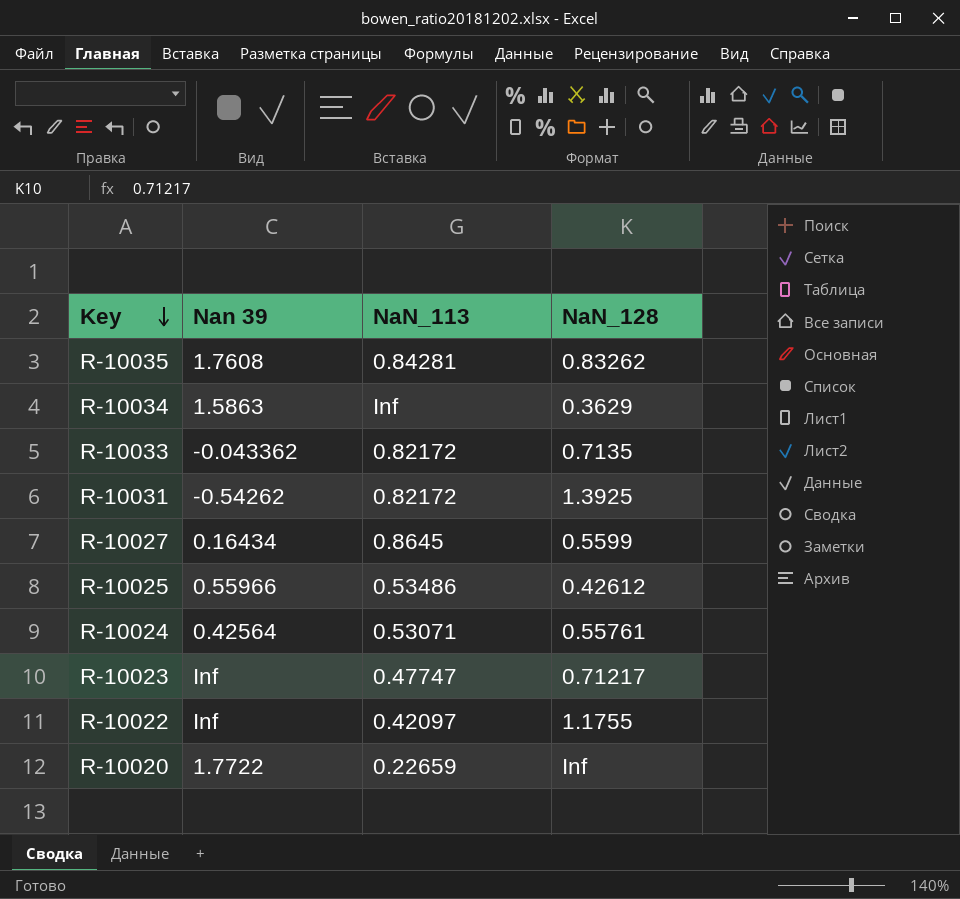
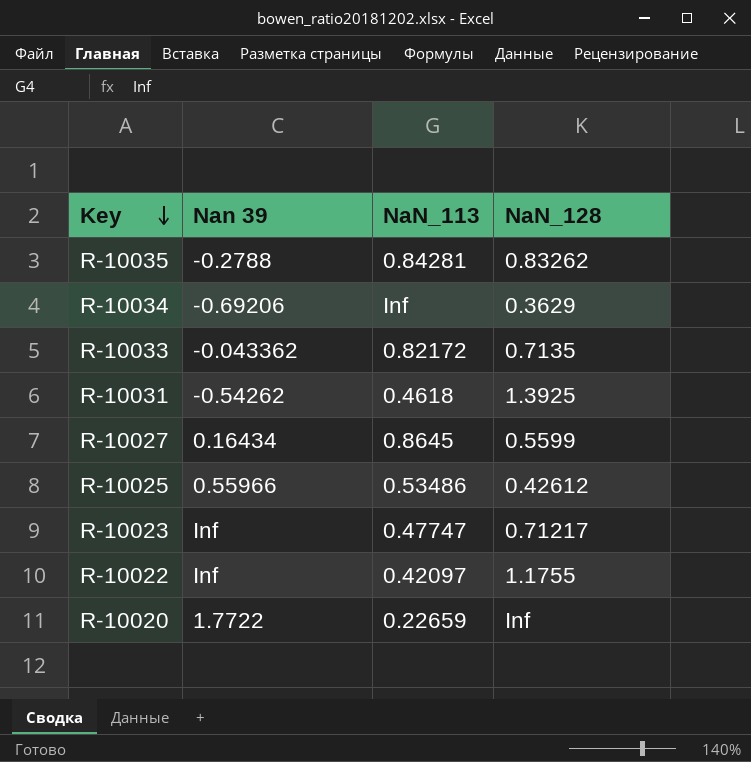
row R-10024: 0.42564 | 0.53071 | 0.55761 -> none
R-10035 | Nan 39: 1.7608 -> -0.2788
R-10034 | Nan 39: 1.5863 -> -0.69206
R-10031 | NaN_113: 0.82172 -> 0.4618

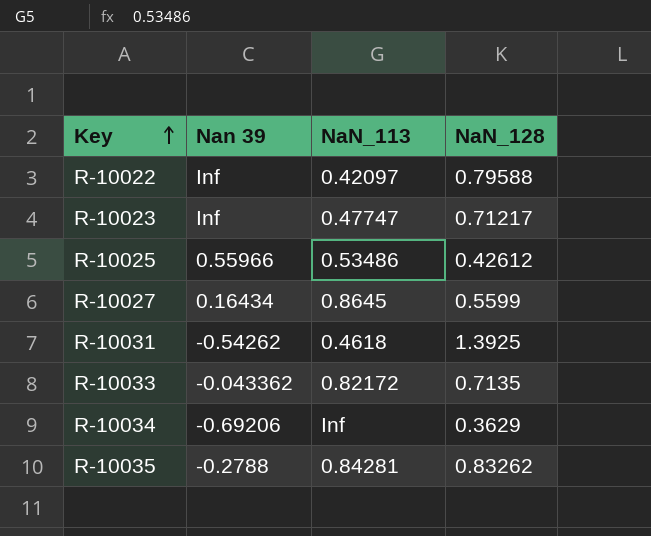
row order: Key descending -> Key ascending
row R-10020: 1.7722 | 0.22659 | Inf -> none
R-10022 | NaN_128: 1.1755 -> 0.79588

